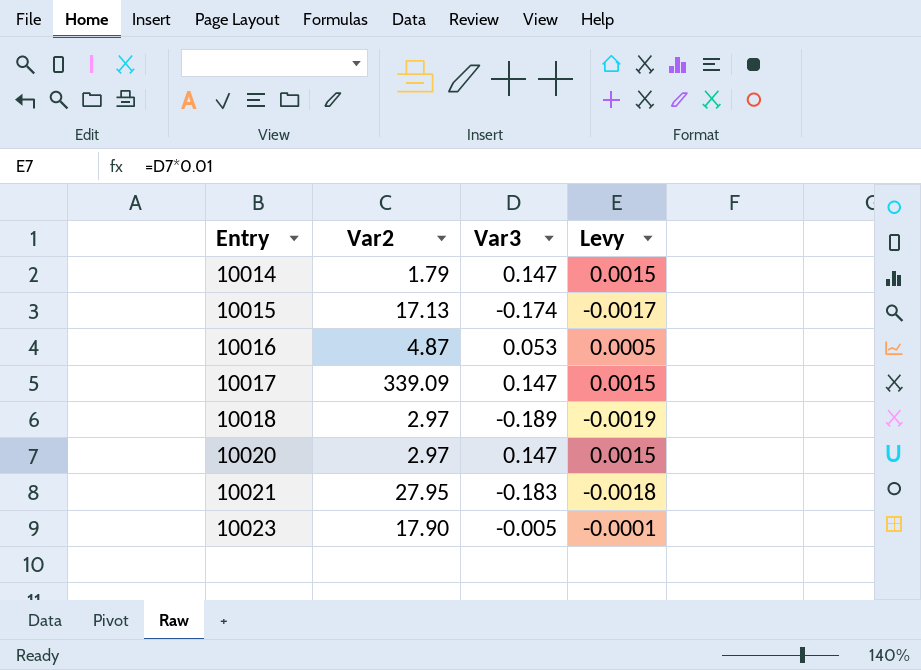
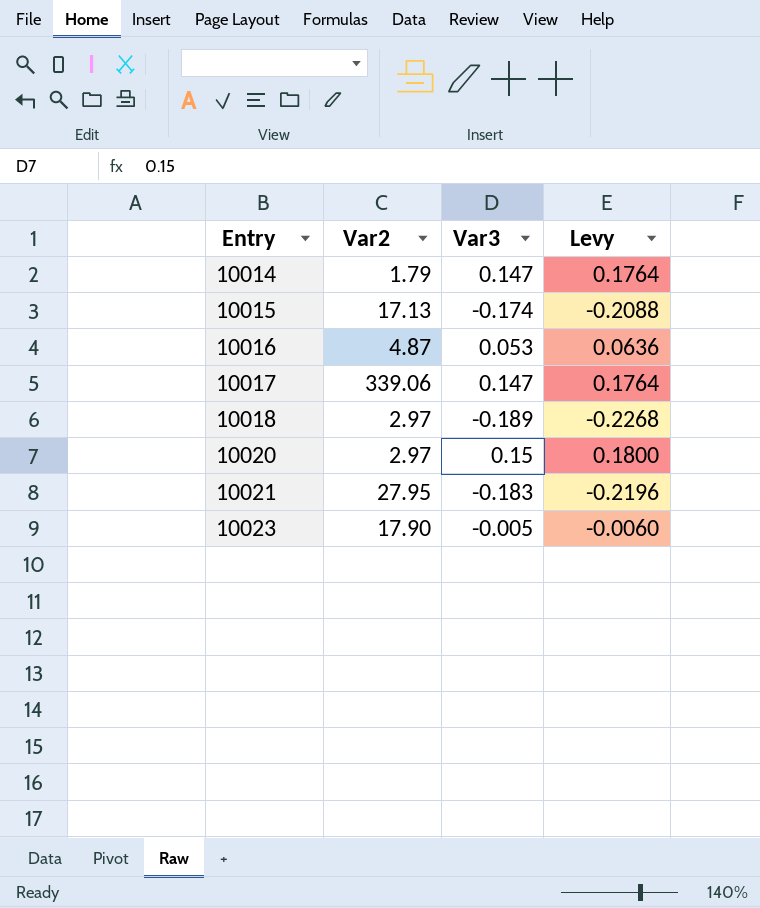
column Levy | formula: [Var3] * 0.01 -> [Var3] * 1.2
10017 | Var2: 339.09 -> 339.06
10020 | Var3: 0.147 -> 0.15

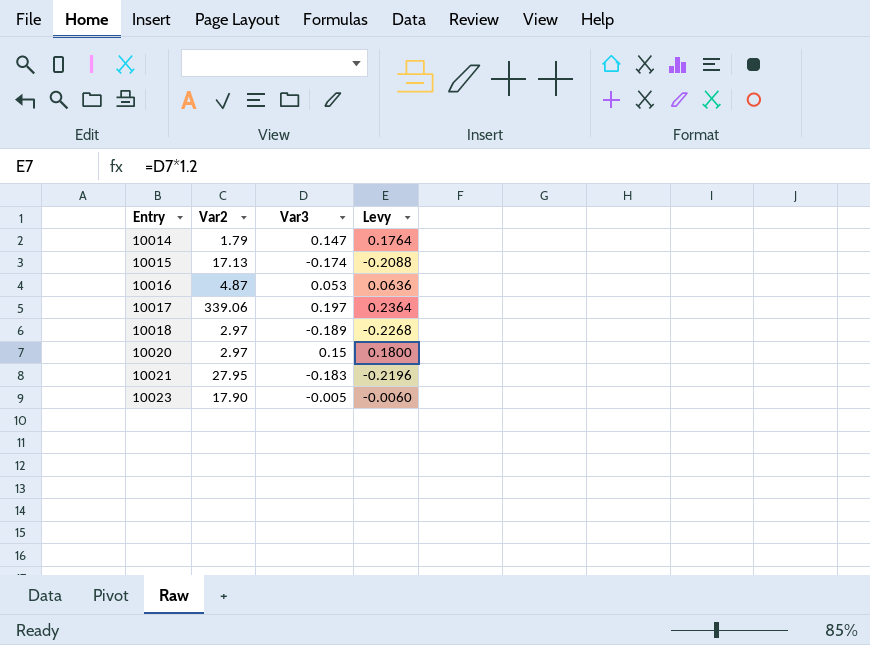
10017 | Var3: 0.147 -> 0.197
10017 | Levy: 0.1764 -> 0.2364

